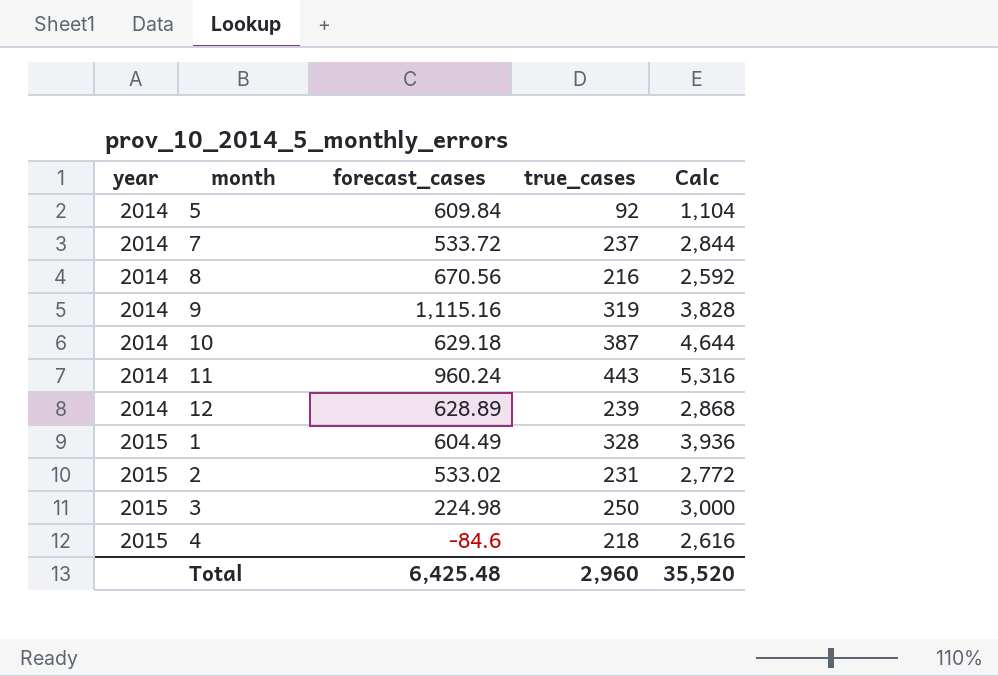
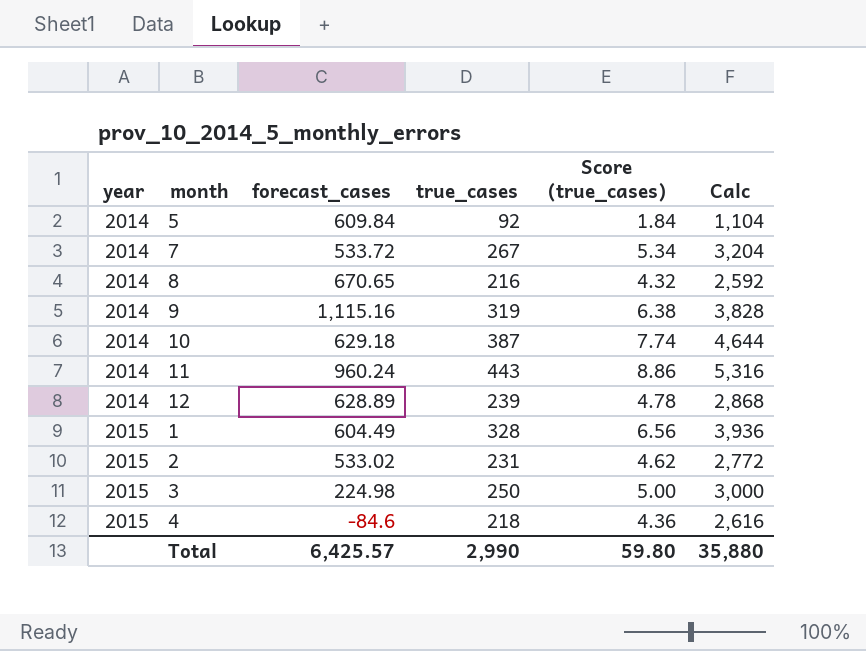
column Score (true_cases) | formula: none -> [true_cases] * 0.02
7 | true_cases: 237 -> 267
7 | Calc: 2,844 -> 3,204
8 | forecast_cases: 670.56 -> 670.65
Total | forecast_cases: 6,425.48 -> 6,425.57
Total | true_cases: 2,960 -> 2,990
Total | Calc: 35,520 -> 35,880

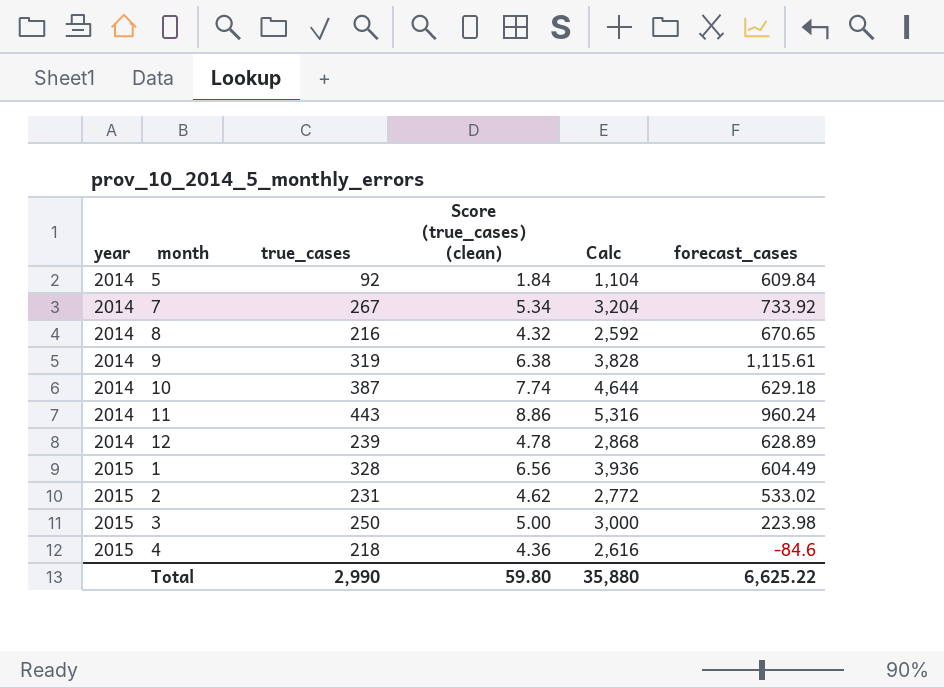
column name: Score (true_cases) -> Score (true_cases) (clean)
column forecast_cases | position: 3 -> 6
7 | forecast_cases: 533.72 -> 733.92
9 | forecast_cases: 1,115.16 -> 1,115.61
3 | forecast_cases: 224.98 -> 223.98
Total | forecast_cases: 6,425.57 -> 6,625.22

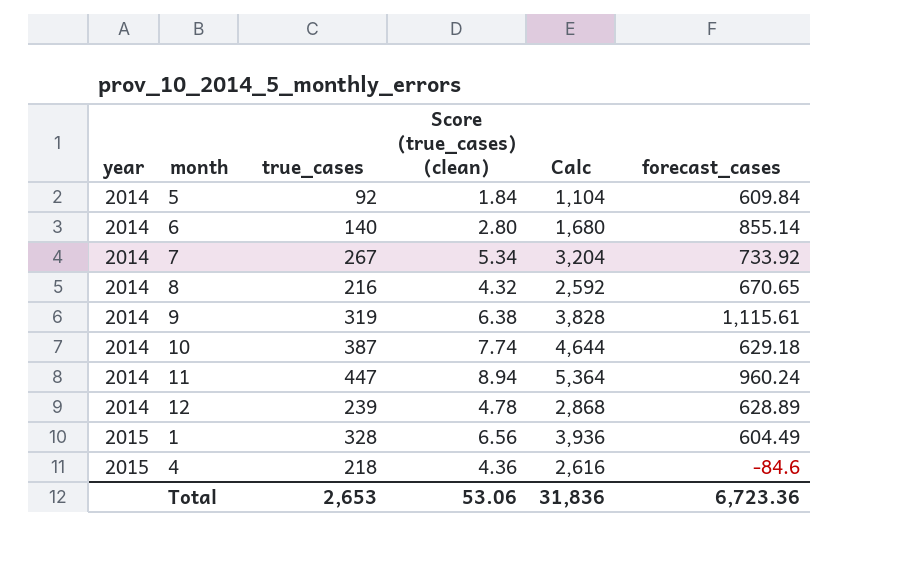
row 2: 2015 | 231 | 4.62 | 2,772 | 533.02 -> none
row 3: 2015 | 250 | 5.00 | 3,000 | 223.98 -> none
row 6: none -> 2014 | 140 | 2.80 | 1,680 | 855.14
11 | true_cases: 443 -> 447
11 | Score (true_cases) (clean): 8.86 -> 8.94
11 | Calc: 5,316 -> 5,364
Total | true_cases: 2,990 -> 2,653
Total | Score (true_cases) (clean): 59.80 -> 53.06
Total | Calc: 35,880 -> 31,836
Total | forecast_cases: 6,625.22 -> 6,723.36

